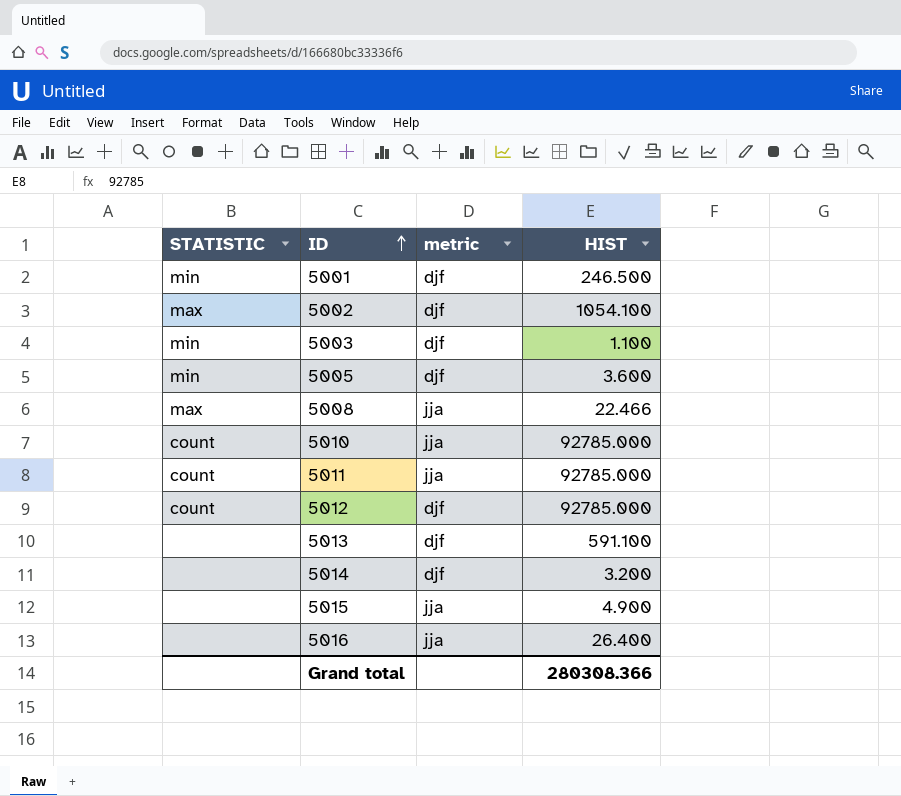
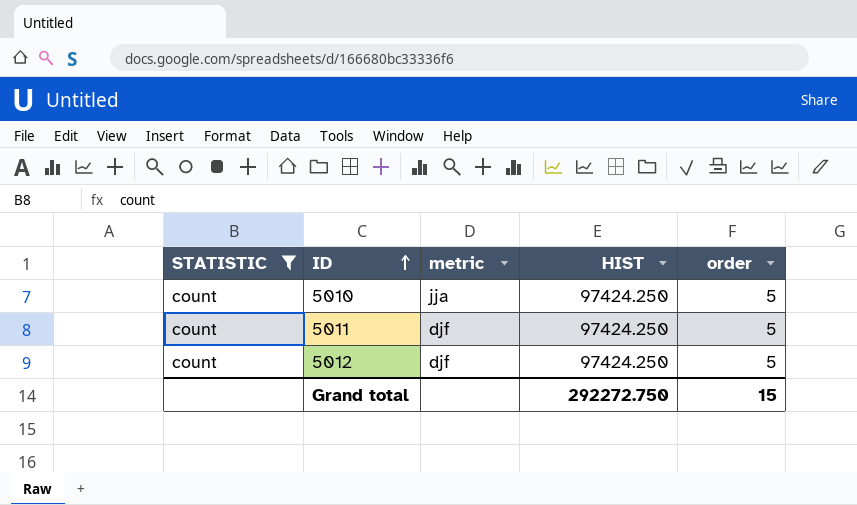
filter: none -> STATISTIC = count
column order | position: none -> 5
5010 | HIST: 92785.000 -> 97424.250
5011 | metric: jja -> djf
5011 | HIST: 92785.000 -> 97424.250
5012 | HIST: 92785.000 -> 97424.250
Grand total | HIST: 280308.366 -> 292272.750

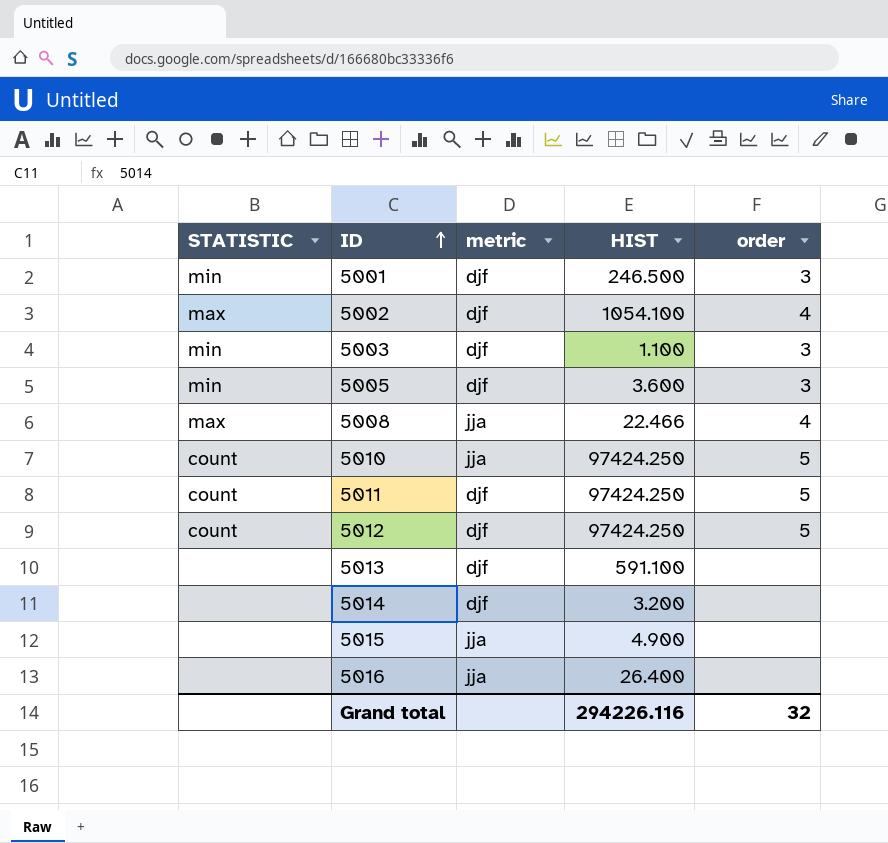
filter: STATISTIC = count -> none
Grand total | HIST: 292272.750 -> 294226.116
Grand total | order: 15 -> 32

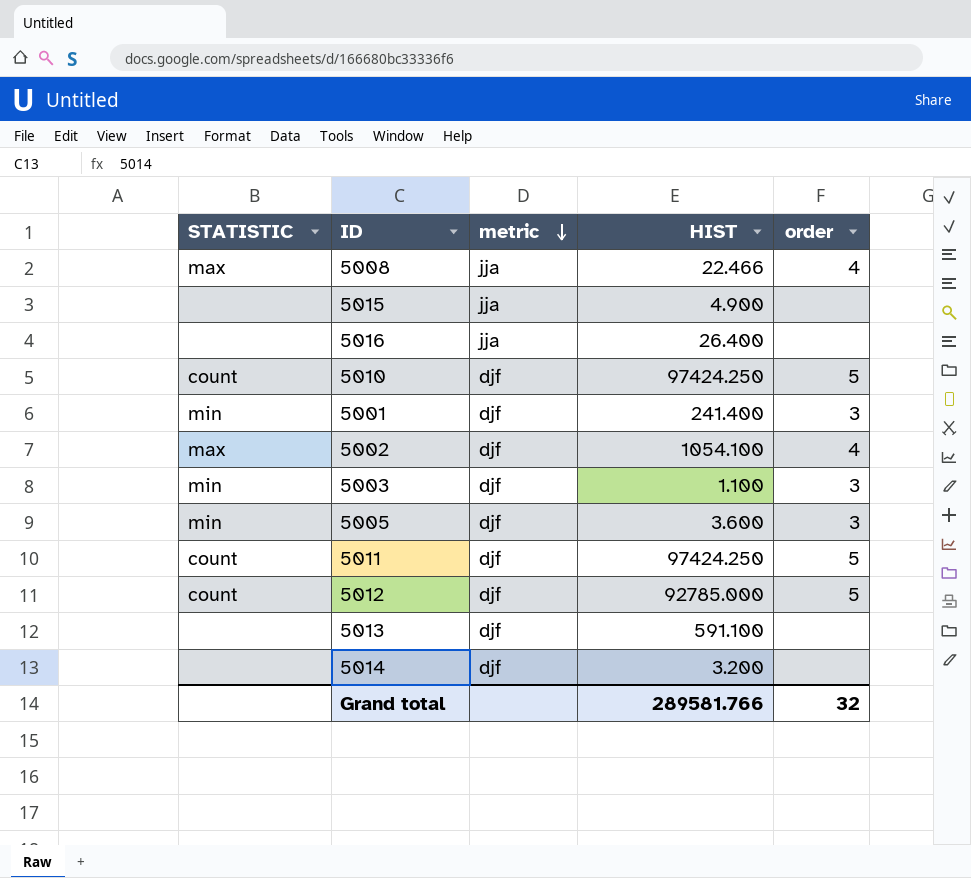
row order: ID ascending -> metric descending
5010 | metric: jja -> djf
5001 | HIST: 246.500 -> 241.400
5012 | HIST: 97424.250 -> 92785.000
Grand total | HIST: 294226.116 -> 289581.766

